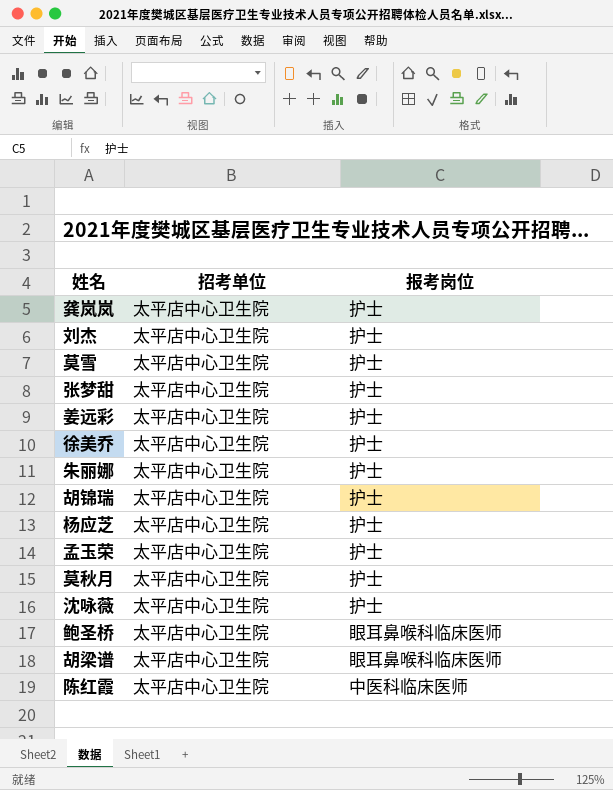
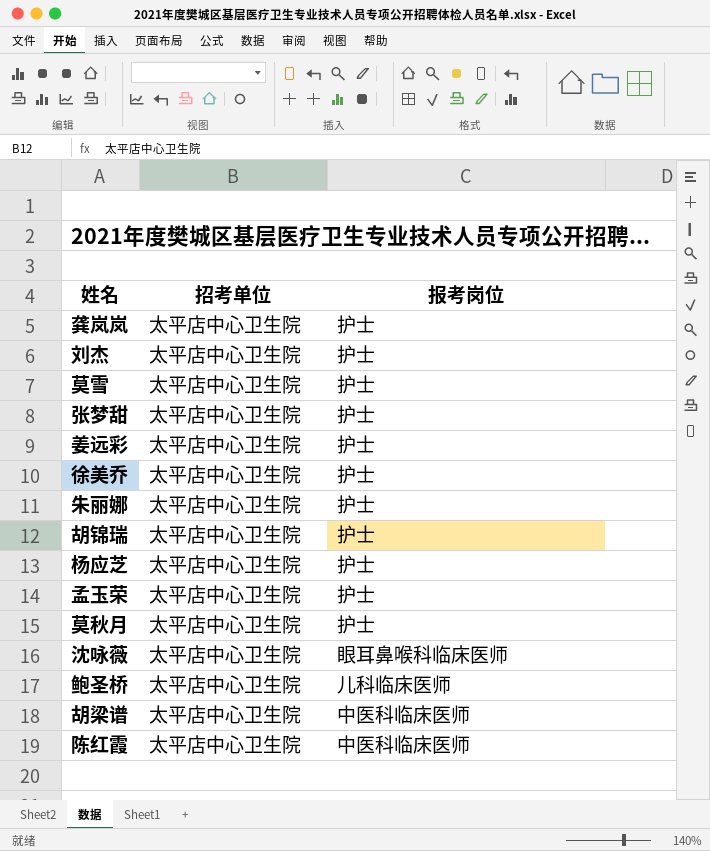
沈咏薇 | 报考岗位: 护士 -> 眼耳鼻喉科临床医师
鲍圣桥 | 报考岗位: 眼耳鼻喉科临床医师 -> 儿科临床医师
胡梁谱 | 报考岗位: 眼耳鼻喉科临床医师 -> 中医科临床医师

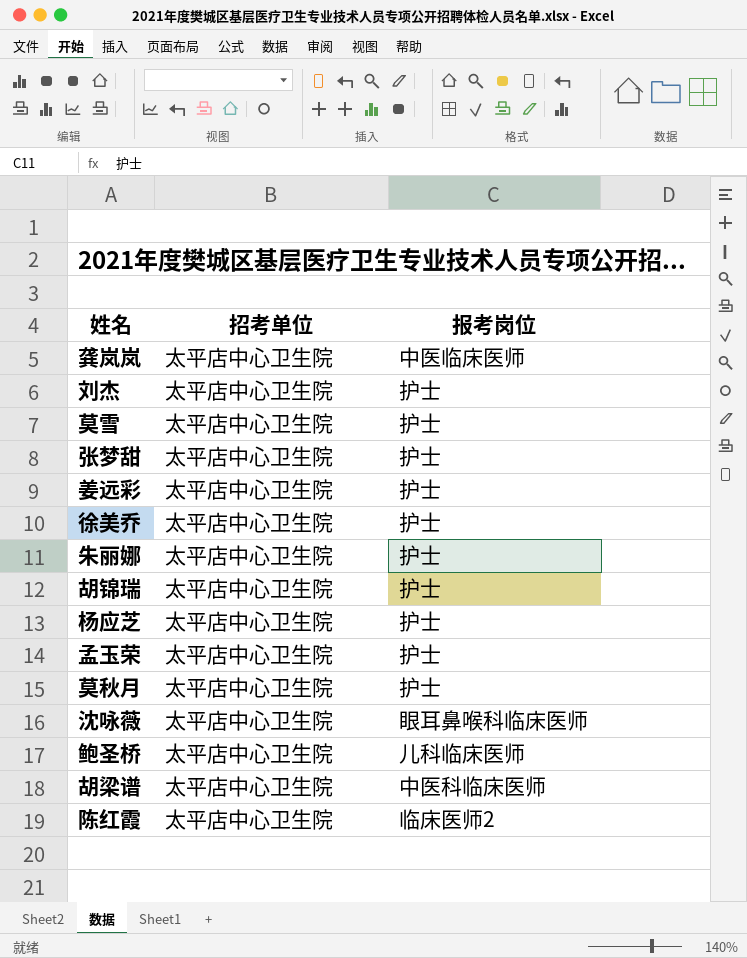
龚岚岚 | 报考岗位: 护士 -> 中医临床医师
陈红霞 | 报考岗位: 中医科临床医师 -> 临床医师2

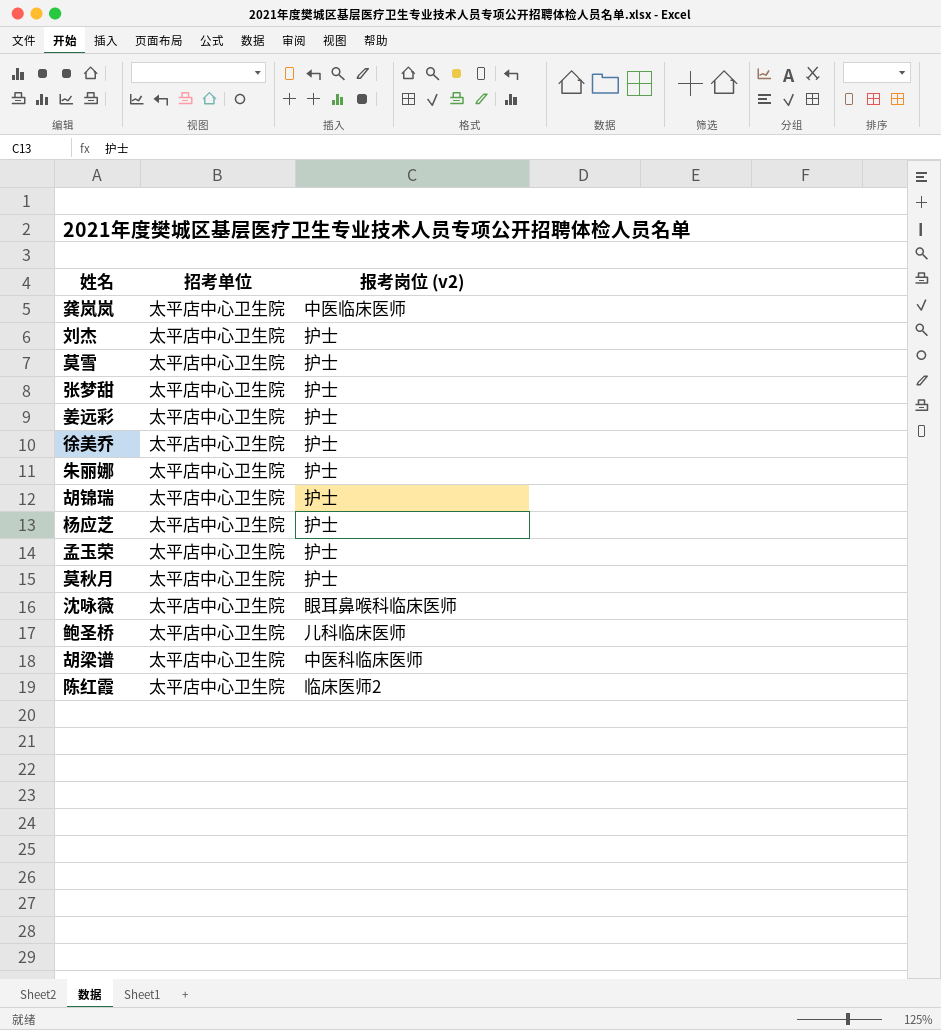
column name: 报考岗位 -> 报考岗位 (v2)

